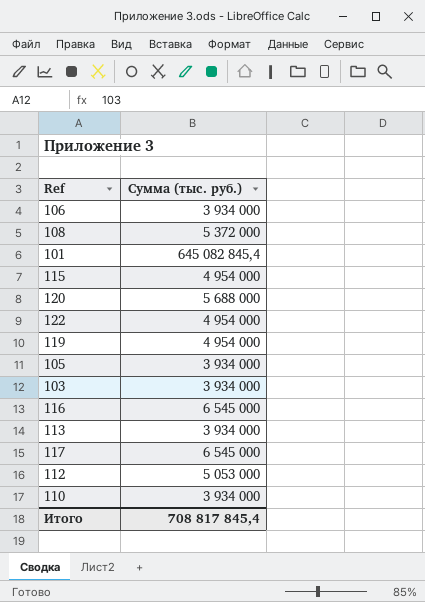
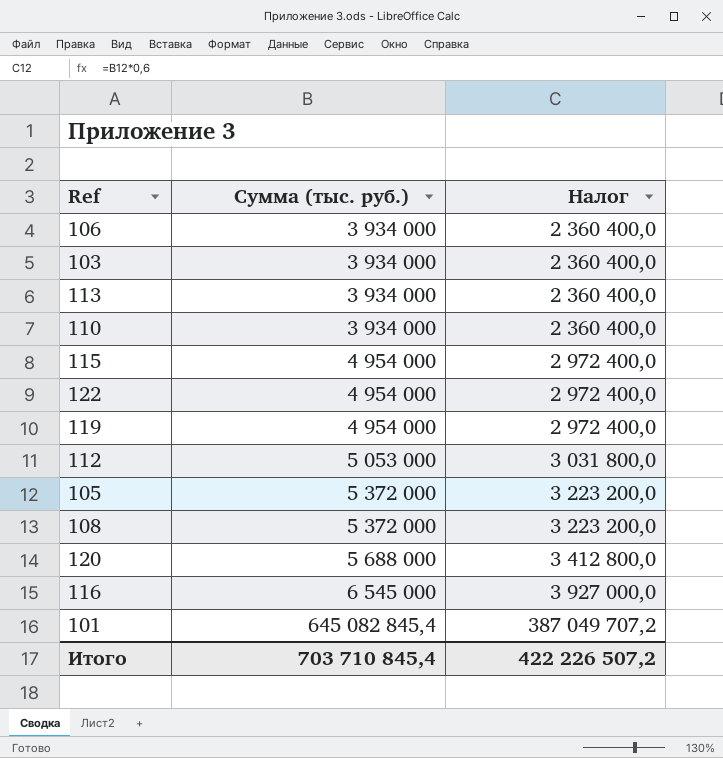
row order: none -> Сумма (тыс. руб.) ascending
column Налог | formula: none -> [Сумма (тыс. руб.)] * 0,6
row 117: 6 545 000 -> none
105 | Сумма (тыс. руб.): 3 934 000 -> 5 372 000
Итого | Сумма (тыс. руб.): 708 817 845,4 -> 703 710 845,4

